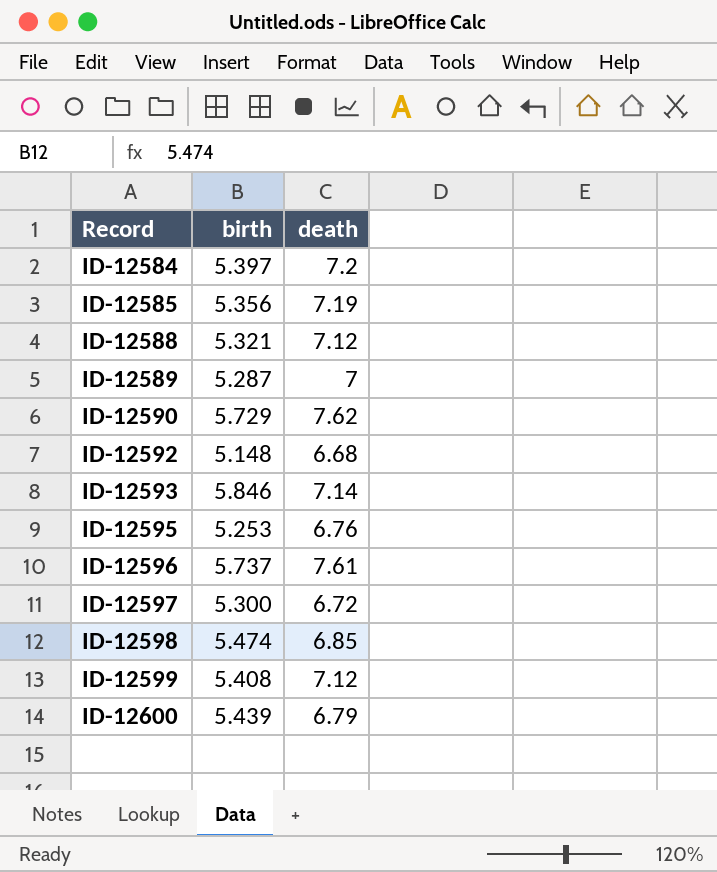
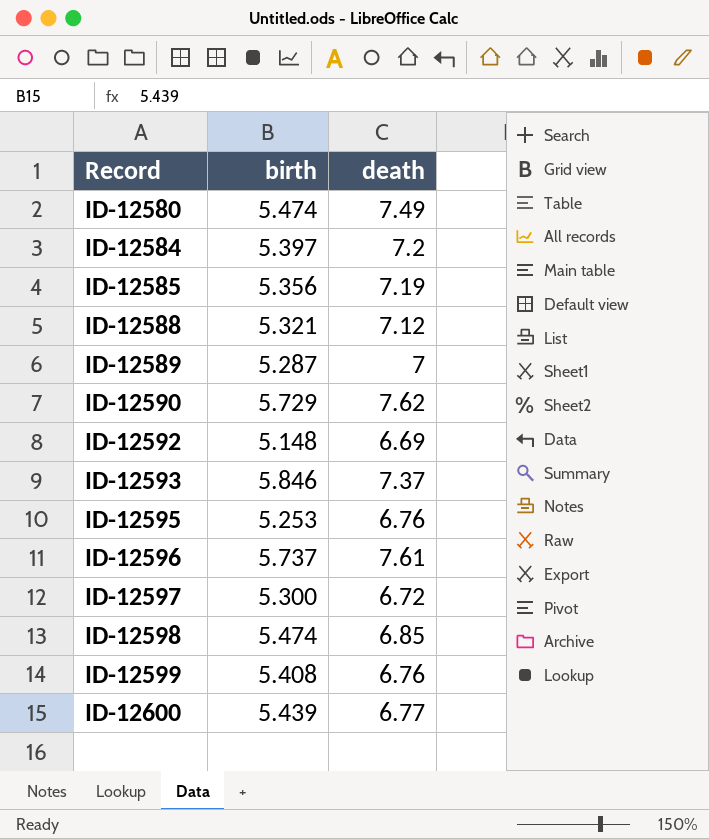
row ID-12580: none -> 5.474 | 7.49
ID-12592 | death: 6.68 -> 6.69
ID-12593 | death: 7.14 -> 7.37
ID-12599 | death: 7.12 -> 6.76
ID-12600 | death: 6.79 -> 6.77

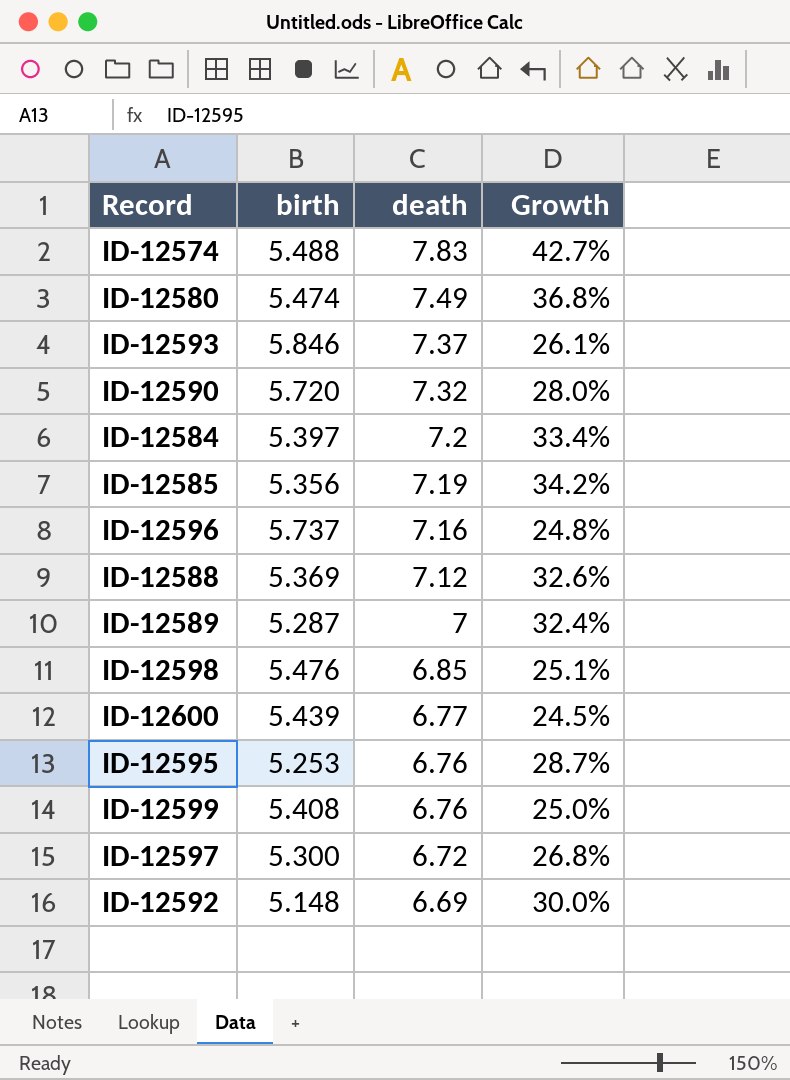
row order: Record ascending -> death descending
column Growth | formula: none -> ([death] - [birth]) / [birth]
row ID-12574: none -> 5.488 | 7.83 | 42.7%
ID-12590 | birth: 5.729 -> 5.720
ID-12590 | death: 7.62 -> 7.32
ID-12596 | death: 7.61 -> 7.16
ID-12588 | birth: 5.321 -> 5.369
ID-12598 | birth: 5.474 -> 5.476

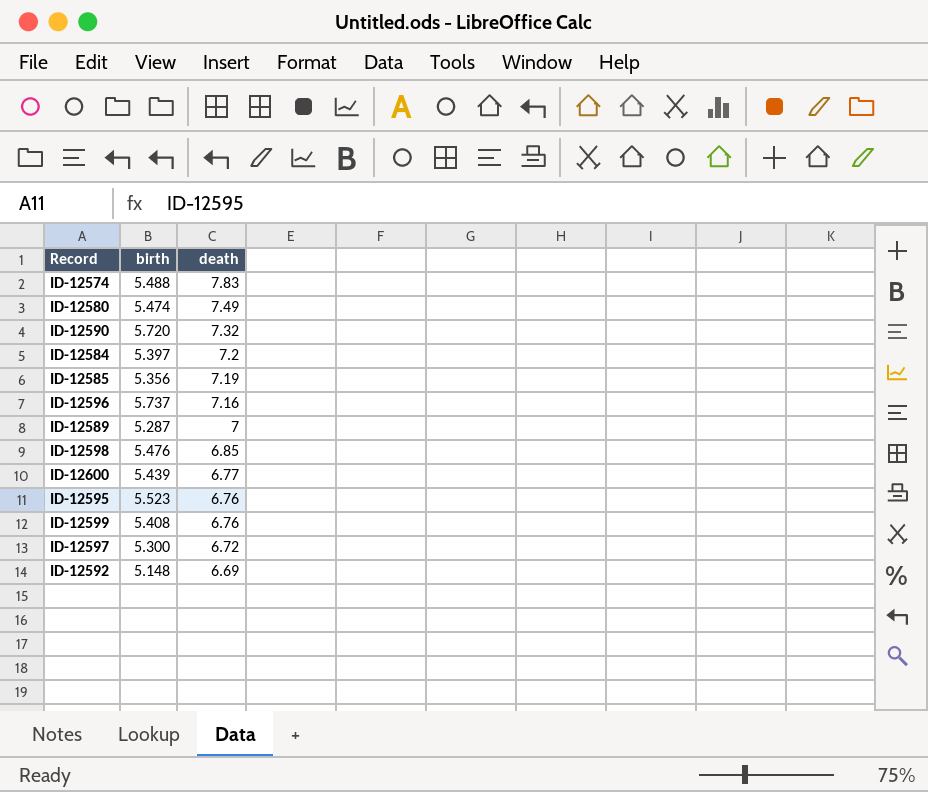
column Growth | formula: ([death] - [birth]) / [birth] -> none
row ID-12593: 5.846 | 7.37 | 26.1% -> none
row ID-12588: 5.369 | 7.12 | 32.6% -> none
ID-12595 | birth: 5.253 -> 5.523

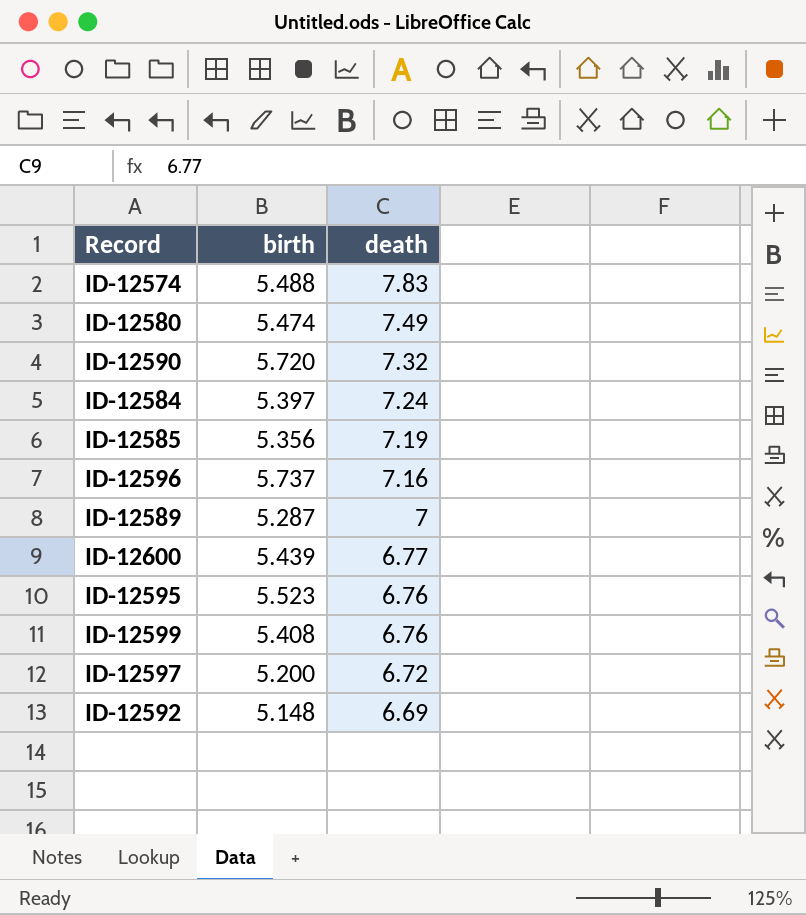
row ID-12598: 5.476 | 6.85 -> none
ID-12584 | death: 7.2 -> 7.24
ID-12597 | birth: 5.300 -> 5.200

